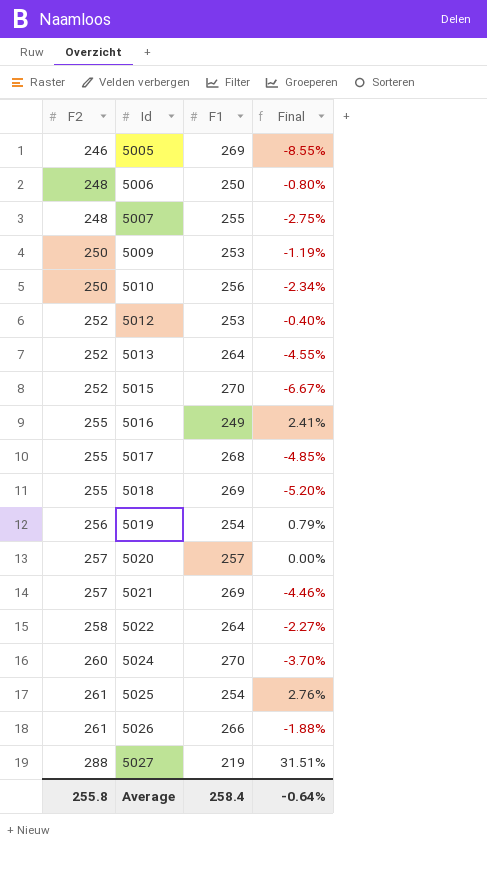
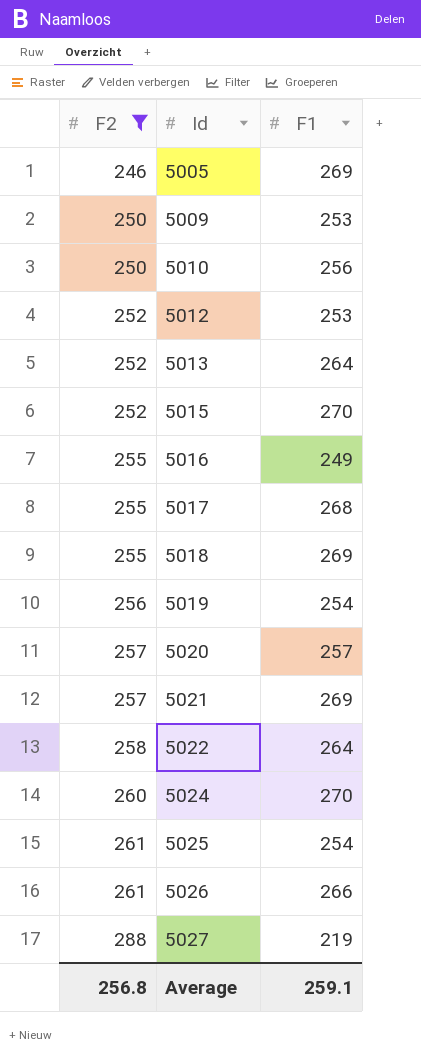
filter: none -> F2 != 248
column Final | formula: ([F2] - [F1]) / [F1] -> none
Average | F2: 255.8 -> 256.8
Average | F1: 258.4 -> 259.1

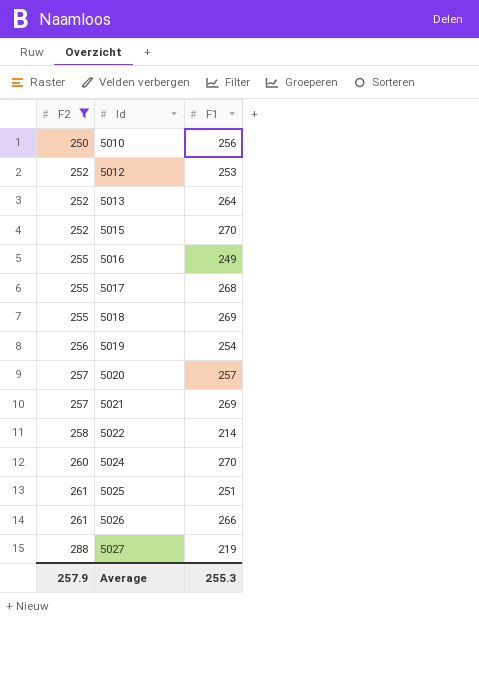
row 5005: 246 | 269 -> none
row 5009: 250 | 253 -> none
5022 | F1: 264 -> 214
5025 | F1: 254 -> 251
Average | F2: 256.8 -> 257.9
Average | F1: 259.1 -> 255.3

